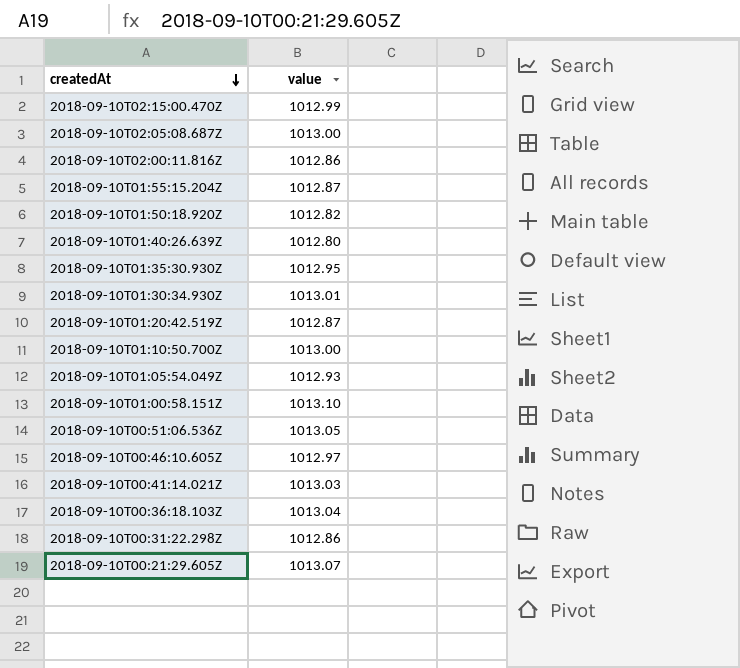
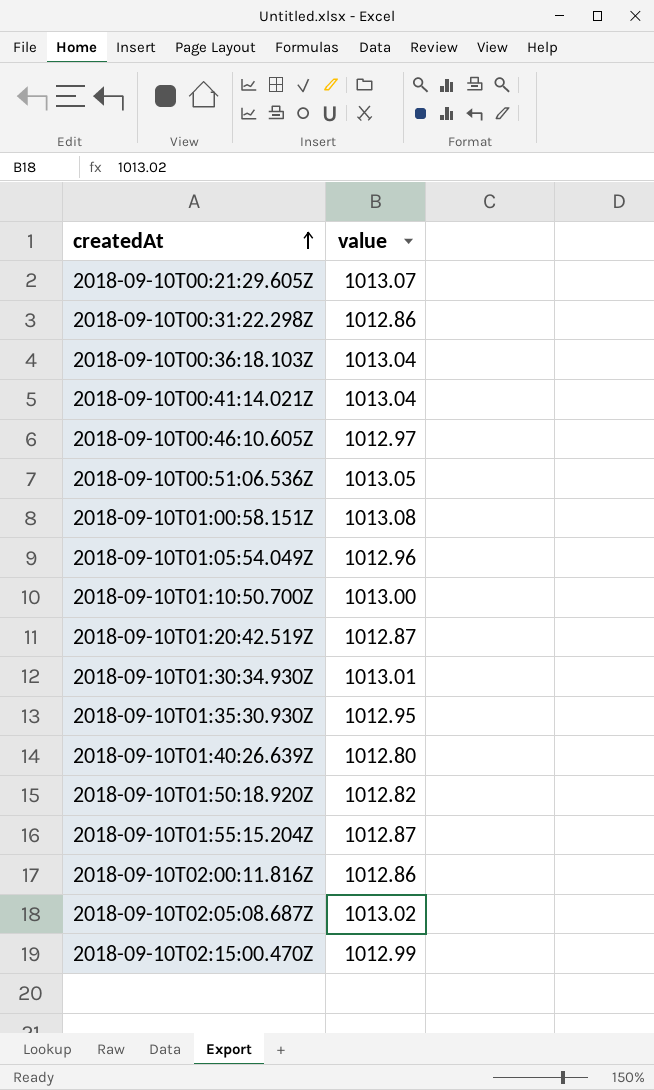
row order: createdAt descending -> createdAt ascending
2018-09-10T00:41:14.021Z | value: 1013.03 -> 1013.04
2018-09-10T01:00:58.151Z | value: 1013.10 -> 1013.08
2018-09-10T01:05:54.049Z | value: 1012.93 -> 1012.96
2018-09-10T02:05:08.687Z | value: 1013.00 -> 1013.02

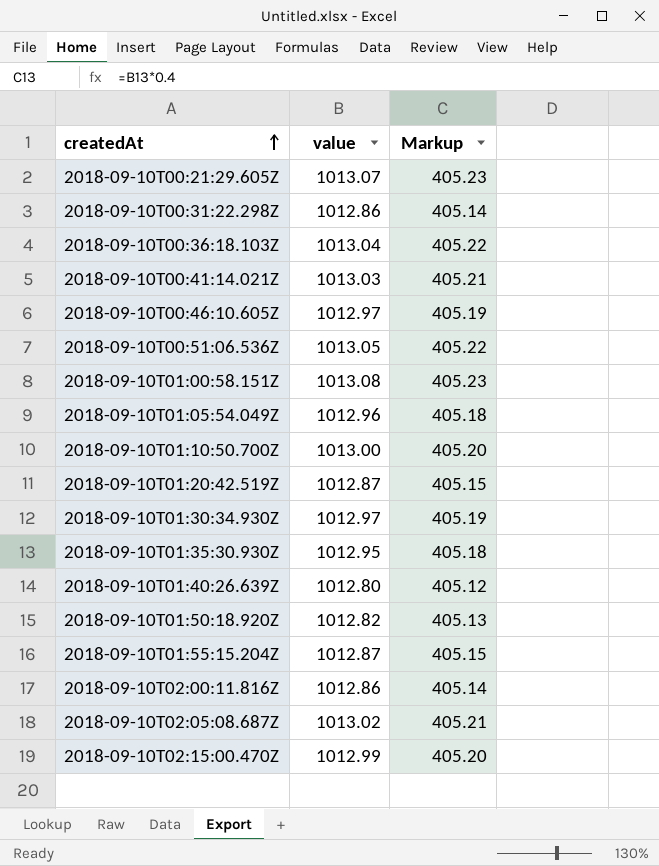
column Markup | formula: none -> [value] * 0.4
2018-09-10T00:41:14.021Z | value: 1013.04 -> 1013.03
2018-09-10T01:30:34.930Z | value: 1013.01 -> 1012.97

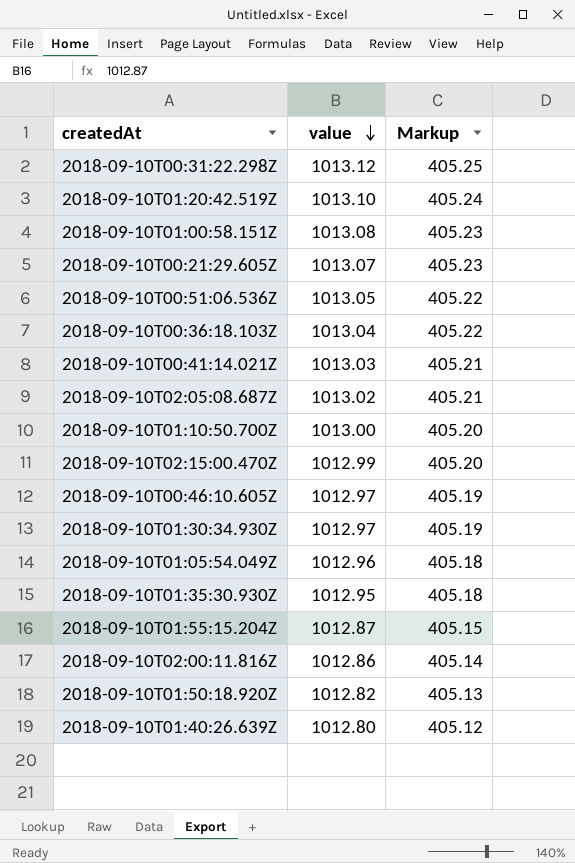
row order: createdAt ascending -> value descending
2018-09-10T00:31:22.298Z | value: 1012.86 -> 1013.12
2018-09-10T00:31:22.298Z | Markup: 405.14 -> 405.25
2018-09-10T01:20:42.519Z | value: 1012.87 -> 1013.10
2018-09-10T01:20:42.519Z | Markup: 405.15 -> 405.24

